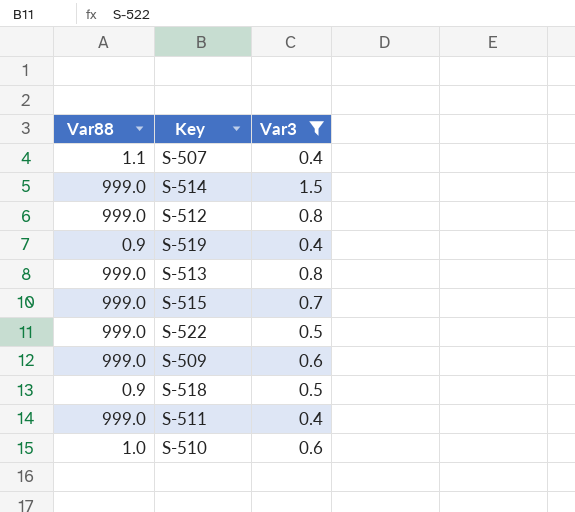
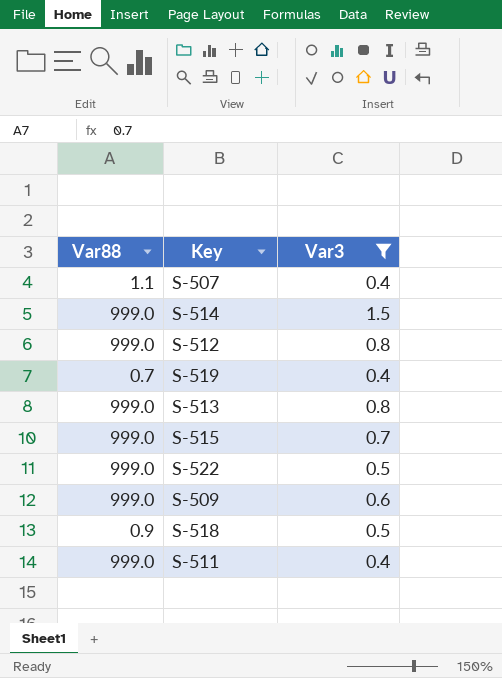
row S-510: 1.0 | 0.6 -> none
S-519 | Var88: 0.9 -> 0.7

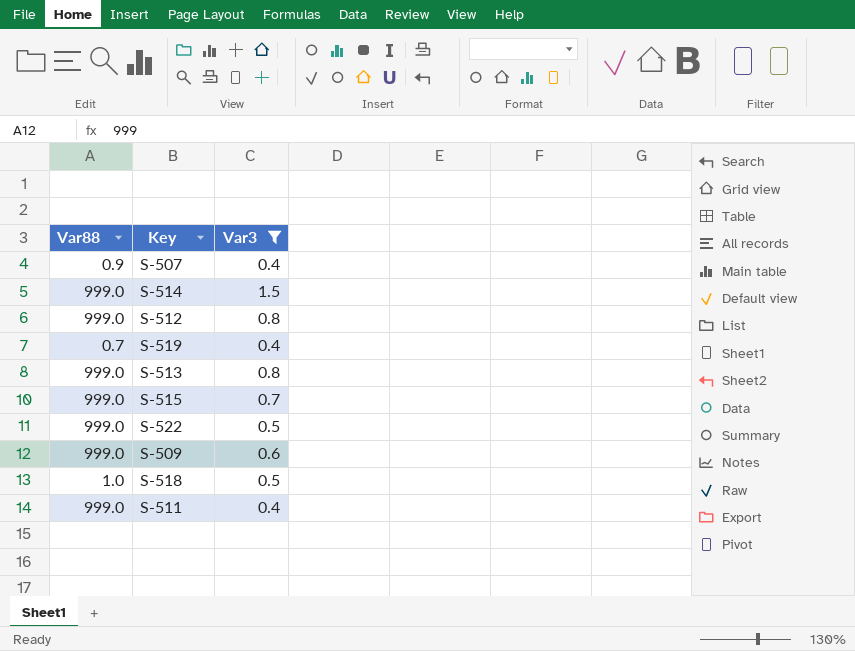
S-507 | Var88: 1.1 -> 0.9
S-518 | Var88: 0.9 -> 1.0

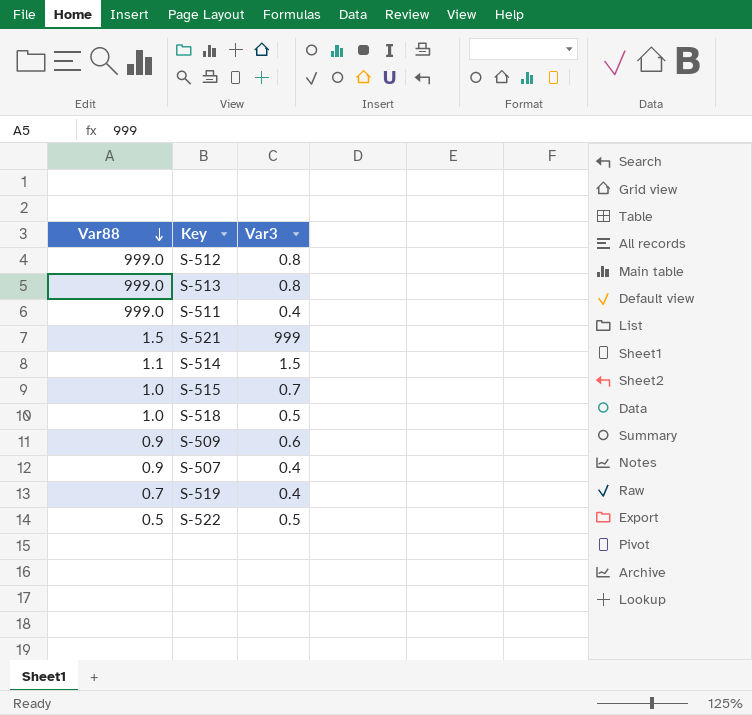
filter: Var3 != 999 -> none
row order: none -> Var88 descending
S-514 | Var88: 999.0 -> 1.1
S-515 | Var88: 999.0 -> 1.0
S-509 | Var88: 999.0 -> 0.9
S-522 | Var88: 999.0 -> 0.5

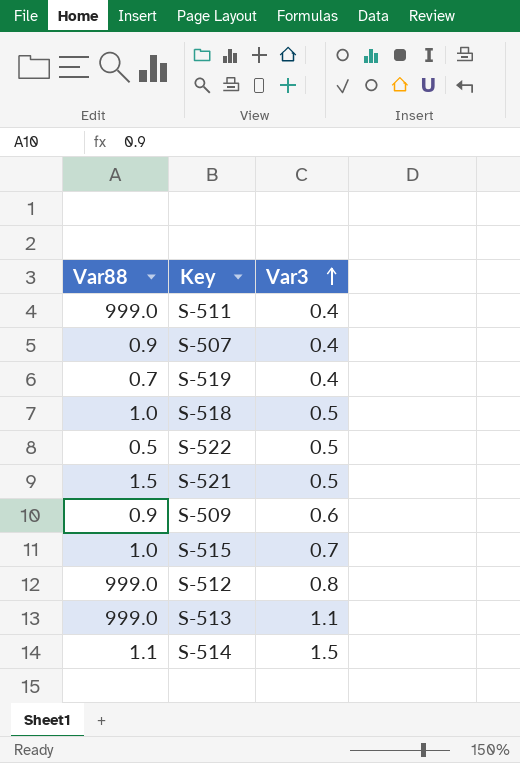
row order: Var88 descending -> Var3 ascending
S-521 | Var3: 999 -> 0.5
S-513 | Var3: 0.8 -> 1.1

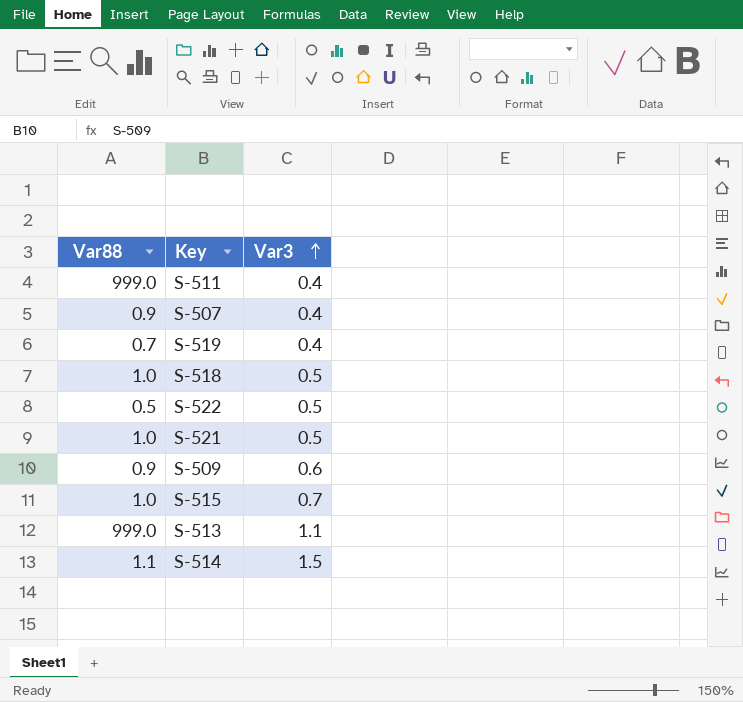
row S-512: 999.0 | 0.8 -> none
S-521 | Var88: 1.5 -> 1.0

